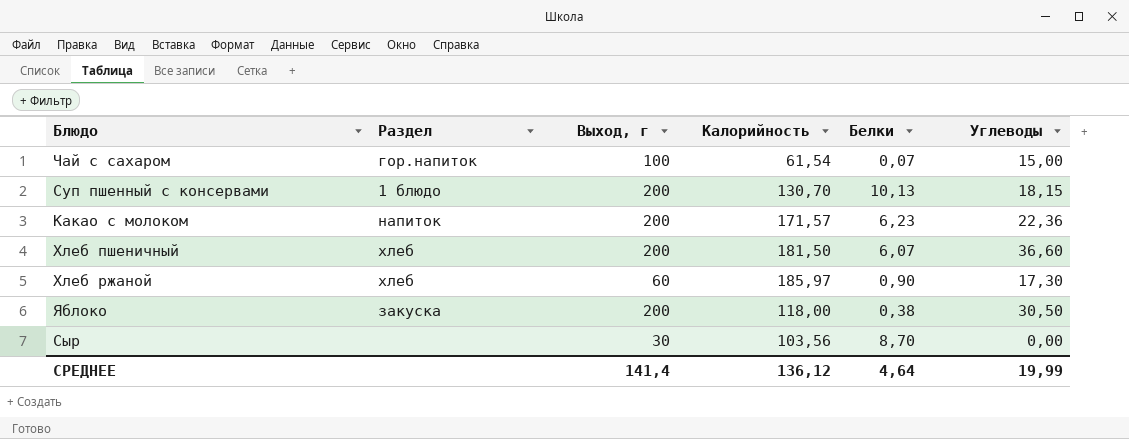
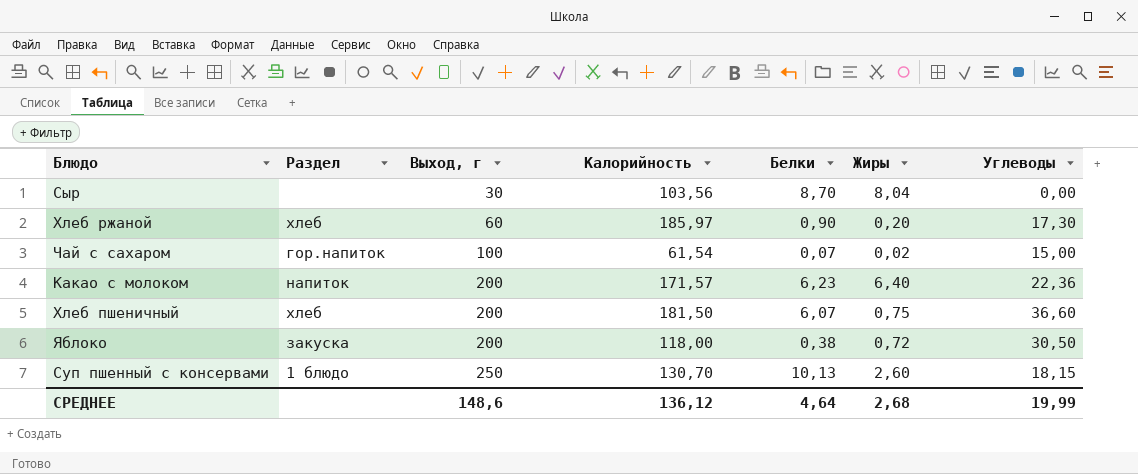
row order: none -> Выход, г ascending
column Жиры | position: none -> 6
Суп пшенный с консервами | Выход, г: 200 -> 250
СРЕДНЕЕ | Выход, г: 141,4 -> 148,6

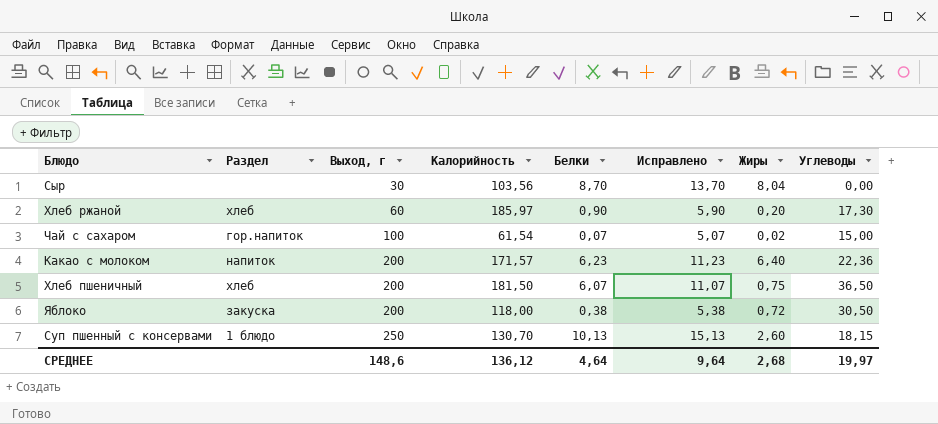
column Исправлено | formula: none -> [Белки] + 5
Хлеб пшеничный | Углеводы: 36,60 -> 36,50
СРЕДНЕЕ | Углеводы: 19,99 -> 19,97

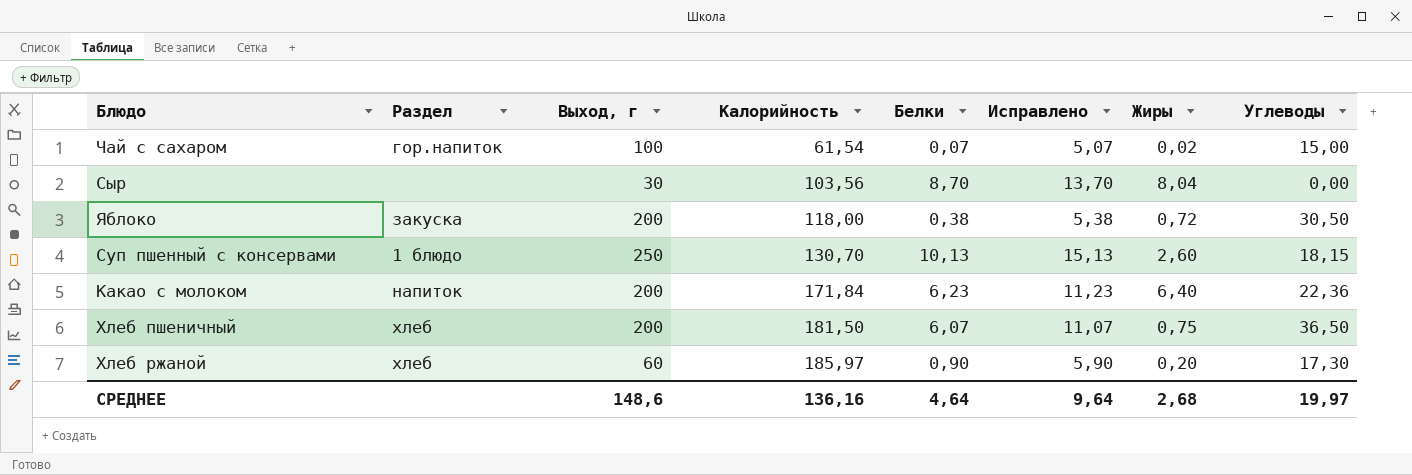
row order: Выход, г ascending -> Калорийность ascending
Какао с молоком | Калорийность: 171,57 -> 171,84
СРЕДНЕЕ | Калорийность: 136,12 -> 136,16

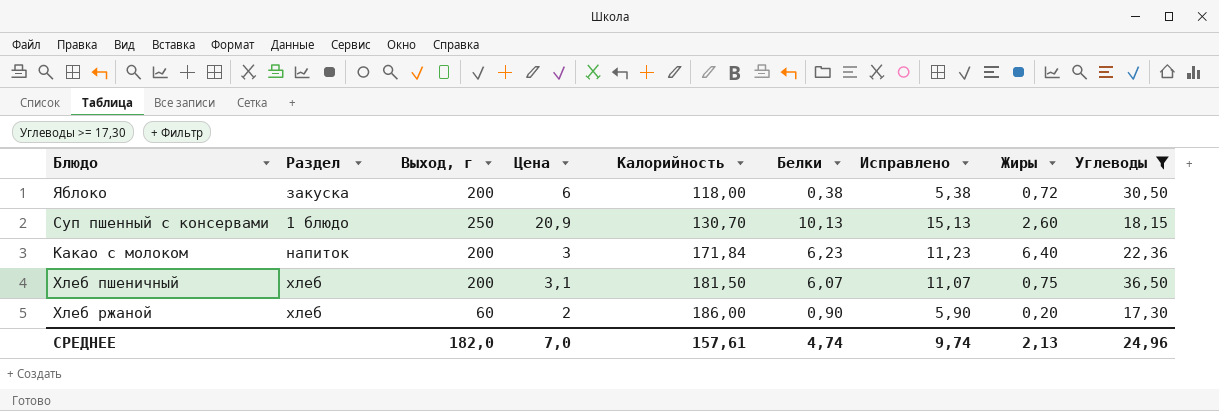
filter: none -> Углеводы >= 17,30
column Цена | position: none -> 4
Хлеб ржаной | Калорийность: 185,97 -> 186,00
СРЕДНЕЕ | Выход, г: 148,6 -> 182,0
СРЕДНЕЕ | Калорийность: 136,16 -> 157,61
СРЕДНЕЕ | Белки: 4,64 -> 4,74
СРЕДНЕЕ | Исправлено: 9,64 -> 9,74
СРЕДНЕЕ | Жиры: 2,68 -> 2,13
СРЕДНЕЕ | Углеводы: 19,97 -> 24,96

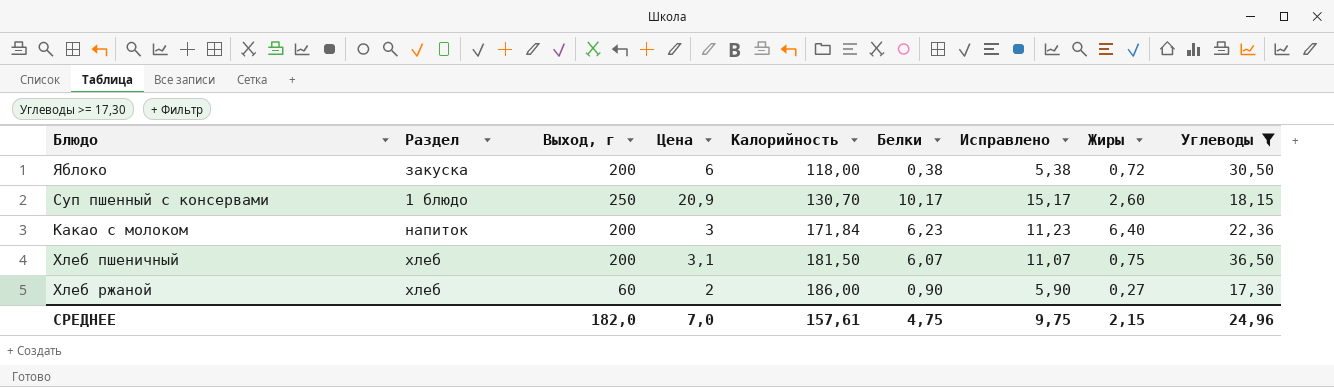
Суп пшенный с консервами | Белки: 10,13 -> 10,17
Суп пшенный с консервами | Исправлено: 15,13 -> 15,17
Хлеб ржаной | Жиры: 0,20 -> 0,27
СРЕДНЕЕ | Белки: 4,74 -> 4,75
СРЕДНЕЕ | Исправлено: 9,74 -> 9,75
СРЕДНЕЕ | Жиры: 2,13 -> 2,15

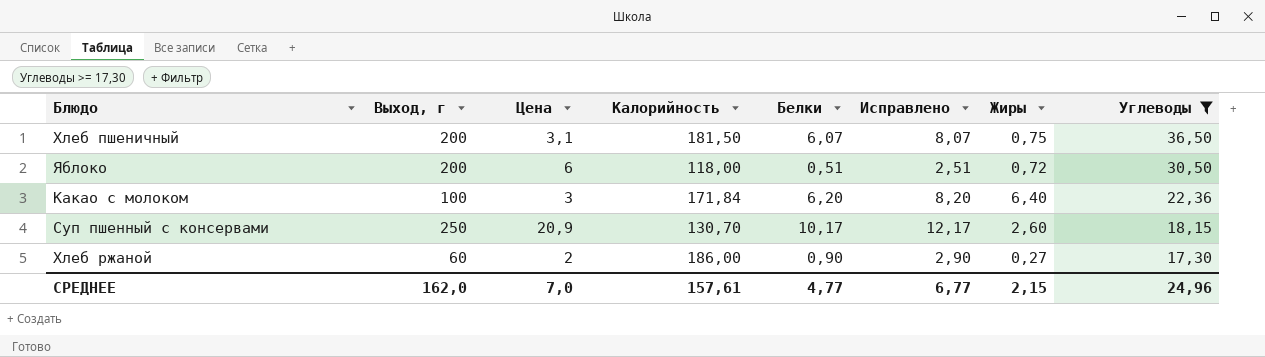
row order: Калорийность ascending -> Углеводы descending
column Раздел | position: 2 -> none
column Исправлено | formula: [Белки] + 5 -> [Белки] + 2
Яблоко | Белки: 0,38 -> 0,51
Какао с молоком | Выход, г: 200 -> 100
Какао с молоком | Белки: 6,23 -> 6,20
СРЕДНЕЕ | Выход, г: 182,0 -> 162,0
СРЕДНЕЕ | Белки: 4,75 -> 4,77
СРЕДНЕЕ | Исправлено: 9,75 -> 6,77

